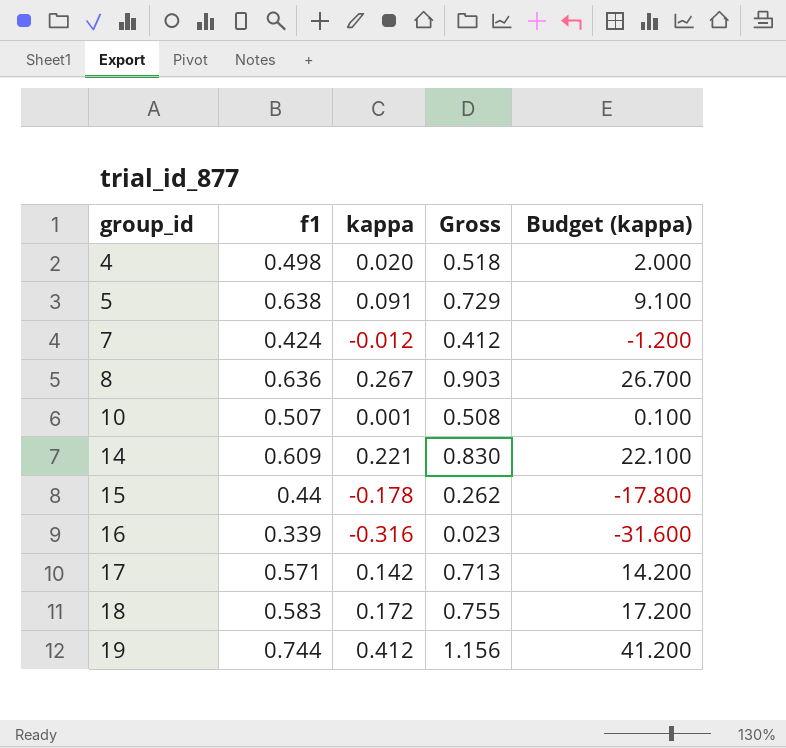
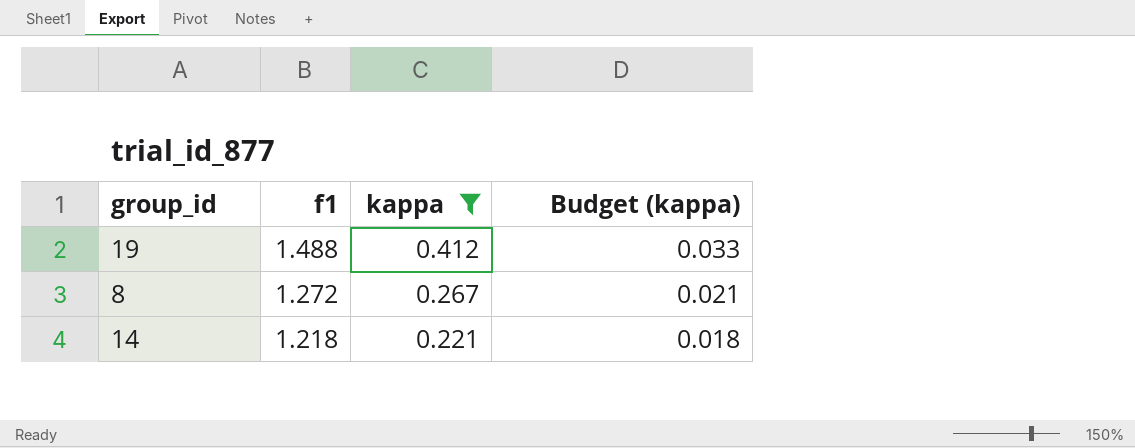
filter: none -> kappa >= 0.221
row order: group_id ascending -> f1 descending
column Gross | formula: [f1] + [kappa] -> none
column Budget (kappa) | formula: [kappa] * 100 -> [kappa] * 0.08
19 | f1: 0.744 -> 1.488
8 | f1: 0.636 -> 1.272
14 | f1: 0.609 -> 1.218

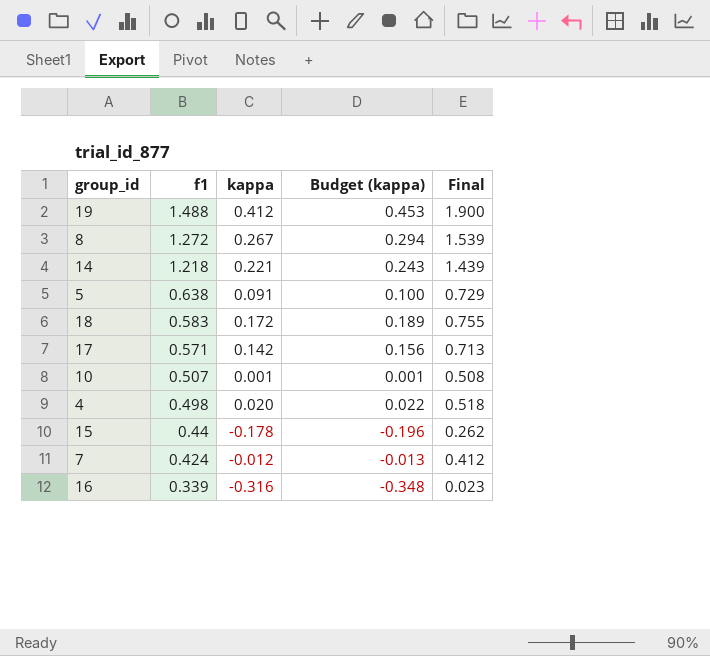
filter: kappa >= 0.221 -> none
column Budget (kappa) | formula: [kappa] * 0.08 -> [kappa] * 1.1
column Final | formula: none -> [f1] + [kappa]

